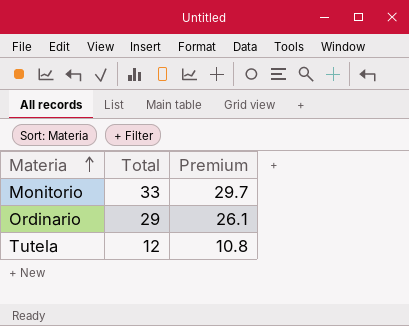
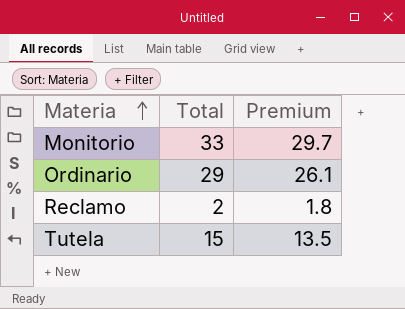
row Reclamo: none -> 2 | 1.8
Tutela | Total: 12 -> 15
Tutela | Premium: 10.8 -> 13.5

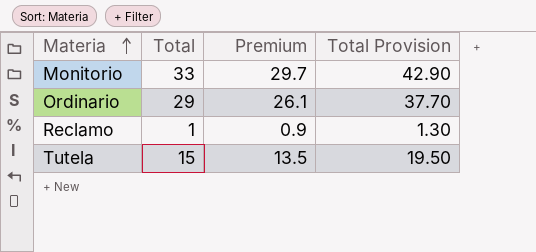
column Total Provision | formula: none -> [Total] * 1.3
Reclamo | Total: 2 -> 1
Reclamo | Premium: 1.8 -> 0.9

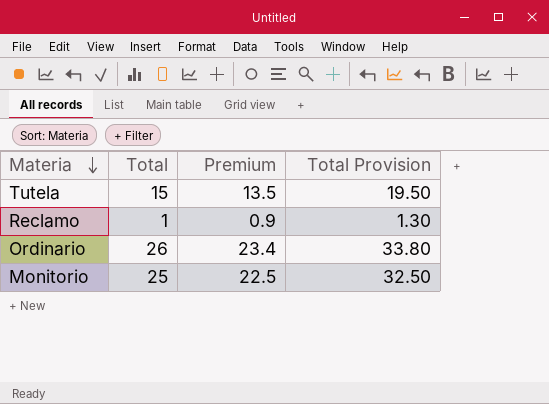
row order: Materia ascending -> Materia descending
Ordinario | Total: 29 -> 26
Ordinario | Premium: 26.1 -> 23.4
Ordinario | Total Provision: 37.70 -> 33.80
Monitorio | Total: 33 -> 25
Monitorio | Premium: 29.7 -> 22.5
Monitorio | Total Provision: 42.90 -> 32.50

